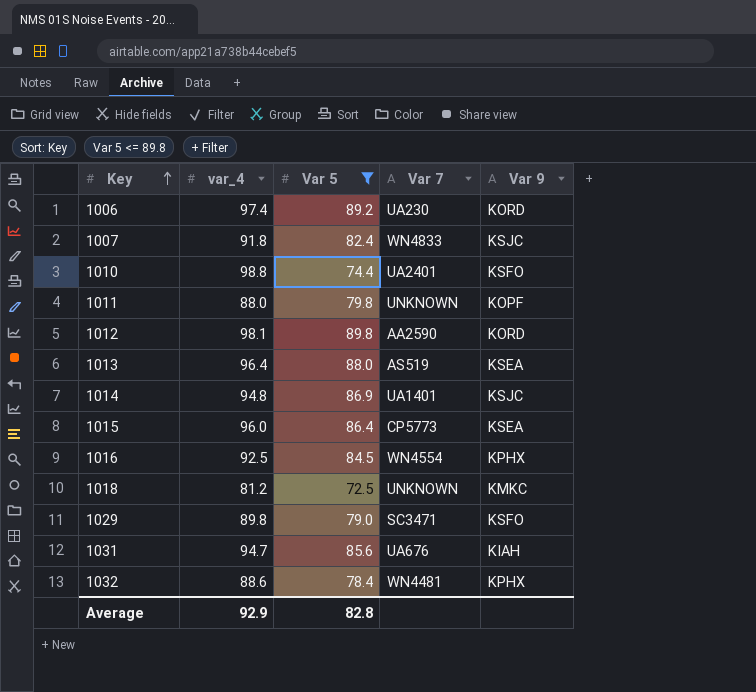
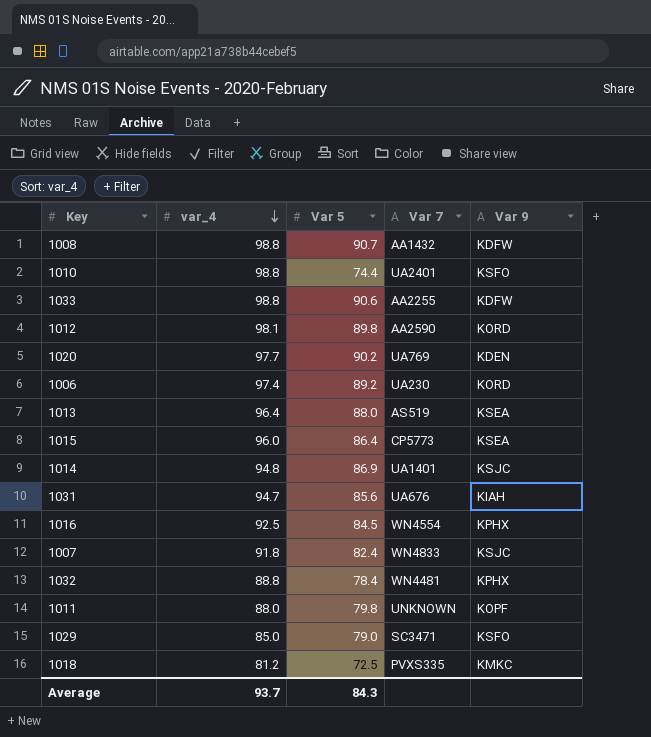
filter: Var 5 <= 89.8 -> none
row order: Key ascending -> var_4 descending
1032 | var_4: 88.6 -> 88.8
1029 | var_4: 89.8 -> 85.0
1018 | Var 7: UNKNOWN -> PVXS335
Average | var_4: 92.9 -> 93.7
Average | Var 5: 82.8 -> 84.3

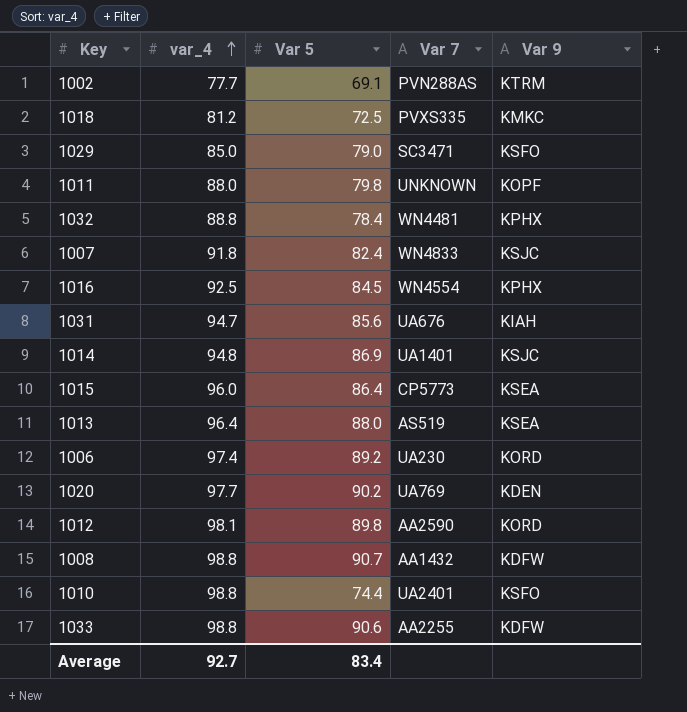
row order: var_4 descending -> var_4 ascending
row 1002: none -> 77.7 | 69.1 | PVN288AS | KTRM
Average | var_4: 93.7 -> 92.7
Average | Var 5: 84.3 -> 83.4

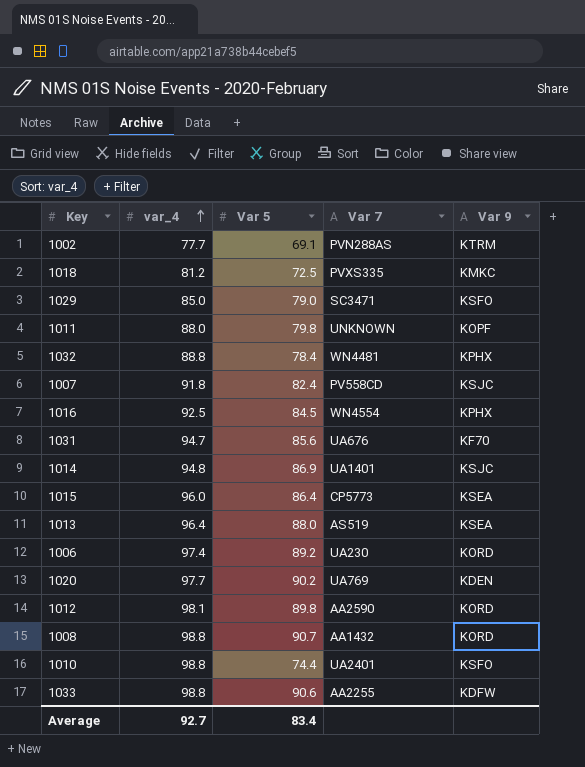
1007 | Var 7: WN4833 -> PV558CD
1031 | Var 9: KIAH -> KF70
1008 | Var 9: KDFW -> KORD

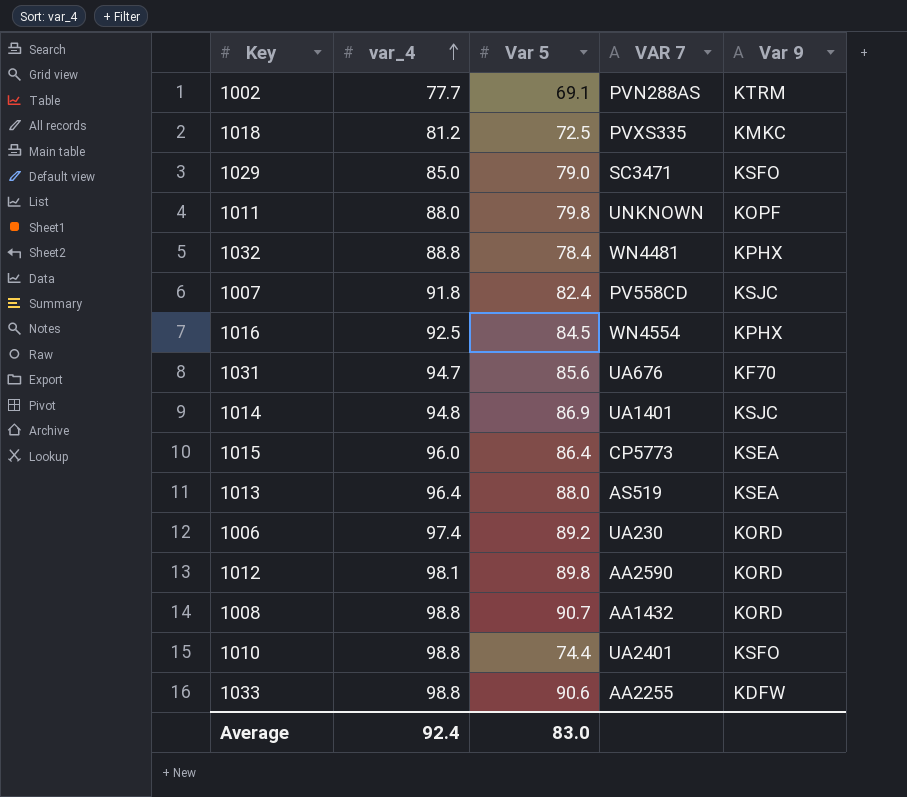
column name: Var 7 -> VAR 7
row 1020: 97.7 | 90.2 | UA769 | KDEN -> none
Average | var_4: 92.7 -> 92.4
Average | Var 5: 83.4 -> 83.0

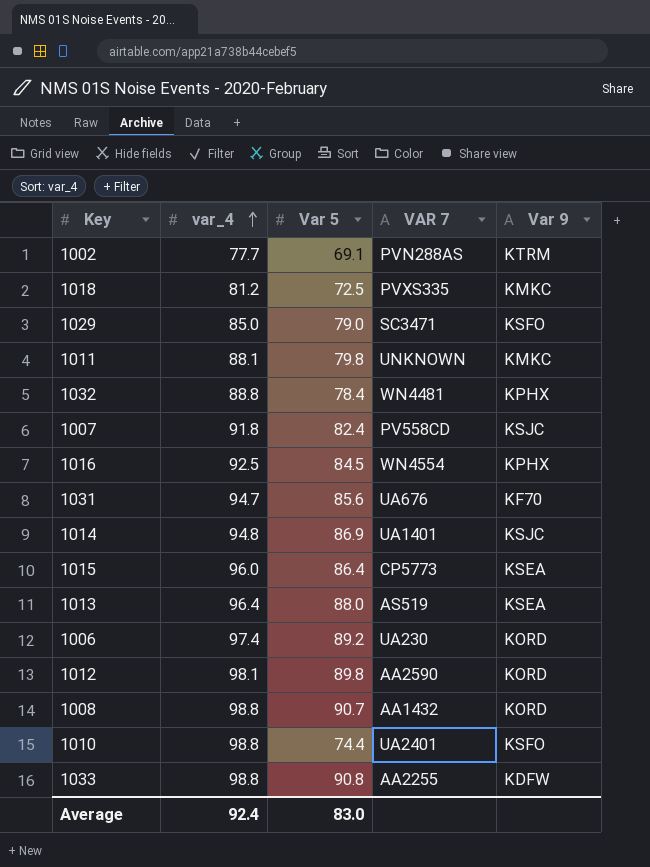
1011 | var_4: 88.0 -> 88.1
1011 | Var 9: KOPF -> KMKC
1033 | Var 5: 90.6 -> 90.8

